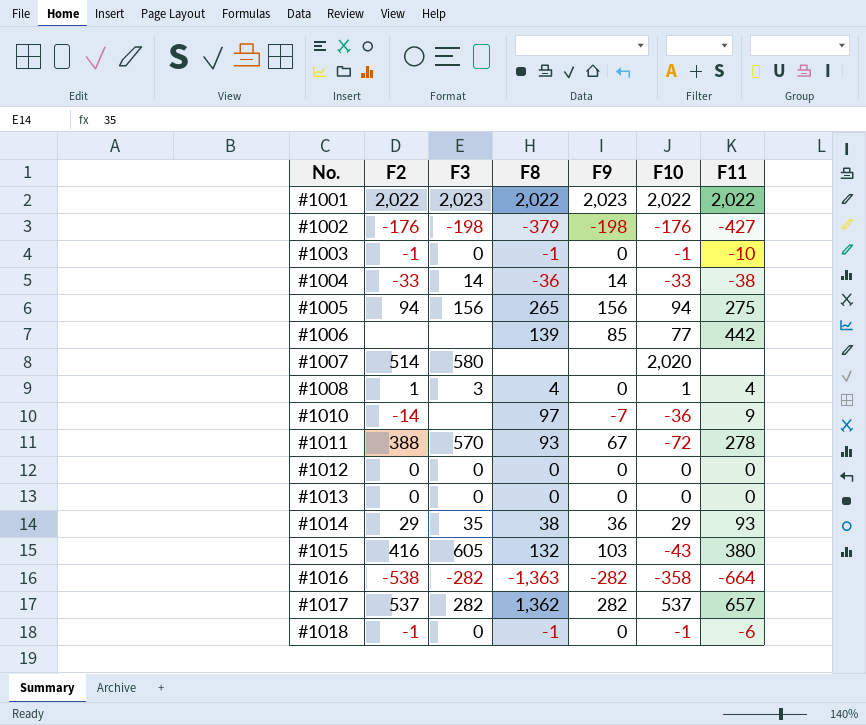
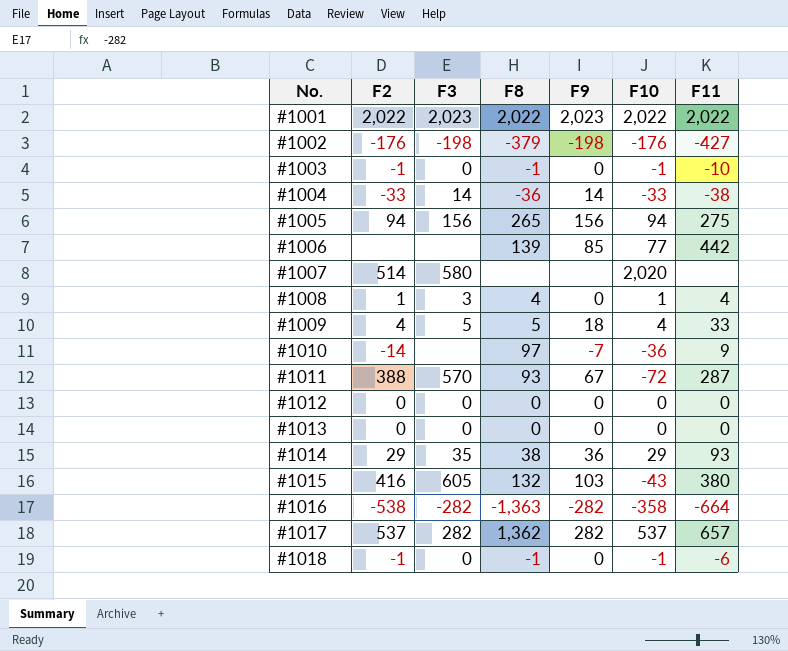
row #1009: none -> 4 | 5 | 5 | 18 | 4 | 33
#1011 | F11: 278 -> 287

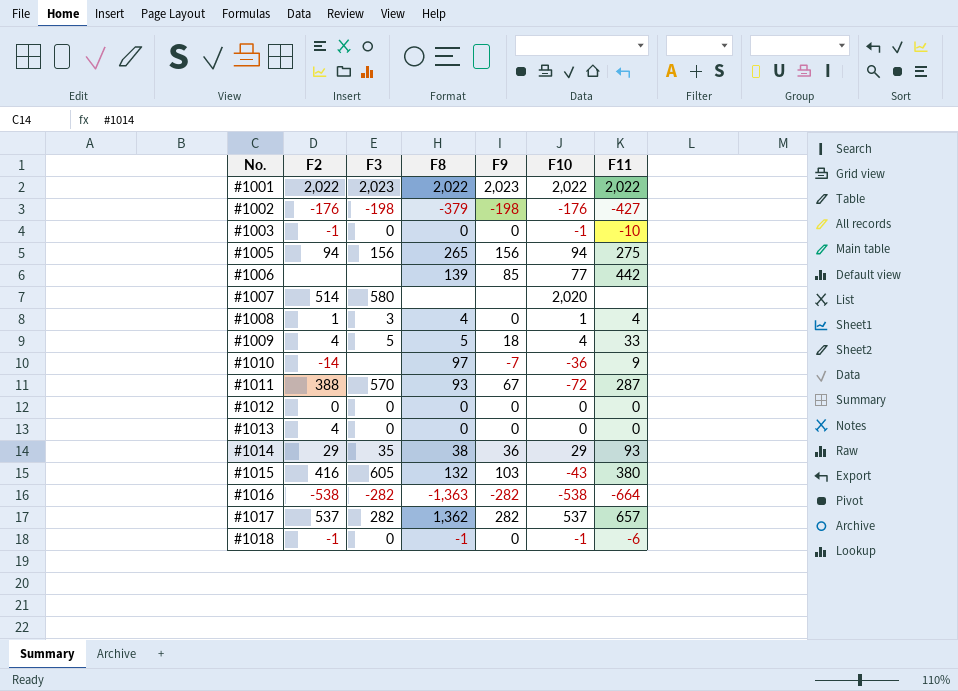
row #1004: -33 | 14 | -36 | 14 | -33 | -38 -> none
#1003 | F8: -1 -> 0
#1013 | F2: 0 -> 4
#1016 | F10: -358 -> -538

